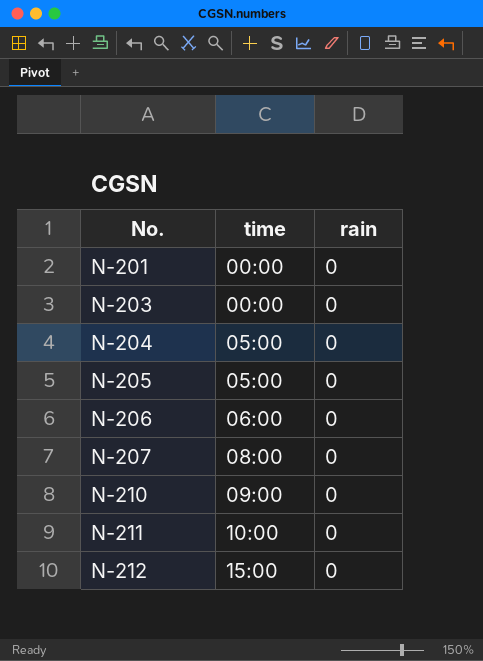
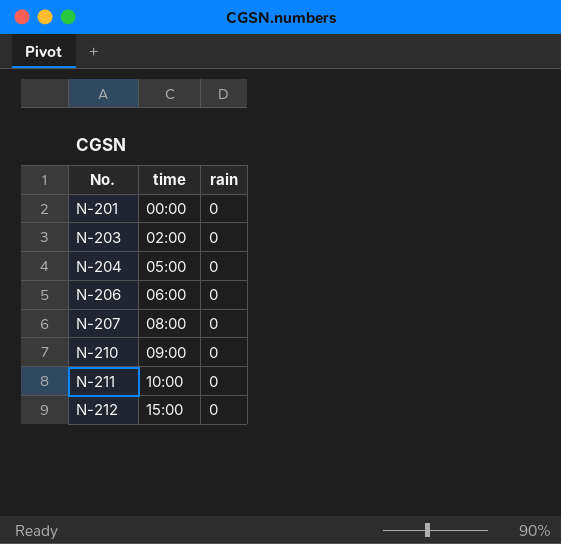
row N-205: 05:00 | 0 -> none
N-203 | time: 00:00 -> 02:00

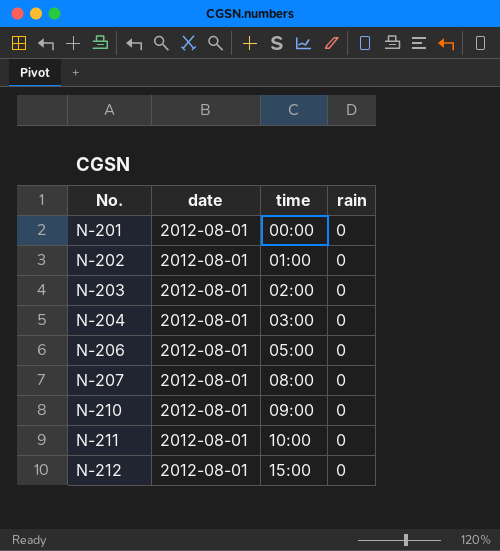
column date | position: none -> 2
row N-202: none -> 2012-08-01 | 01:00 | 0
N-204 | time: 05:00 -> 03:00
N-206 | time: 06:00 -> 05:00

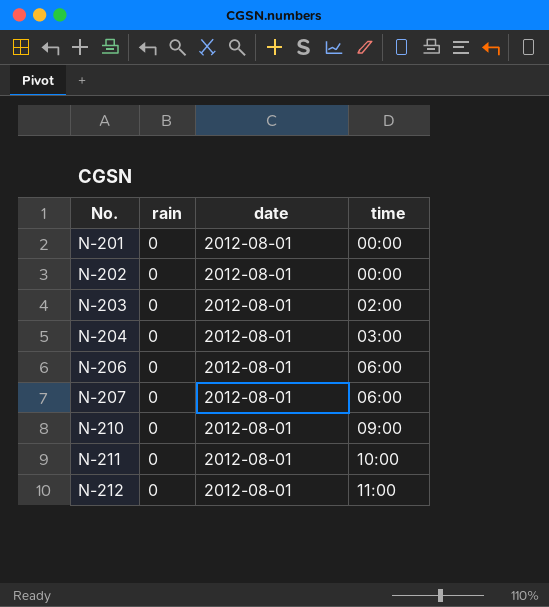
column rain | position: 4 -> 2
N-202 | time: 01:00 -> 00:00
N-206 | time: 05:00 -> 06:00
N-207 | time: 08:00 -> 06:00
N-212 | time: 15:00 -> 11:00

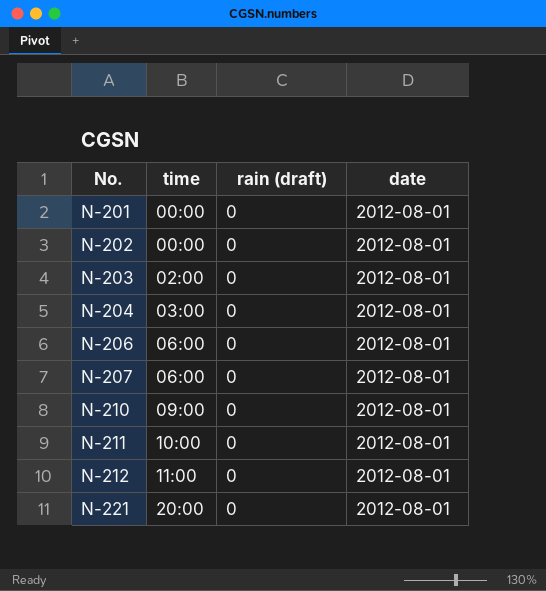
column time | position: 4 -> 2
column name: rain -> rain (draft)
row N-221: none -> 20:00 | 0 | 2012-08-01

